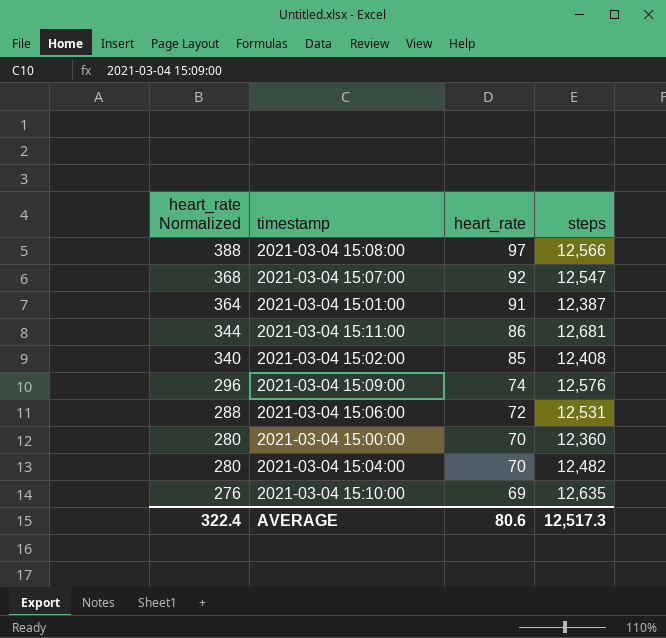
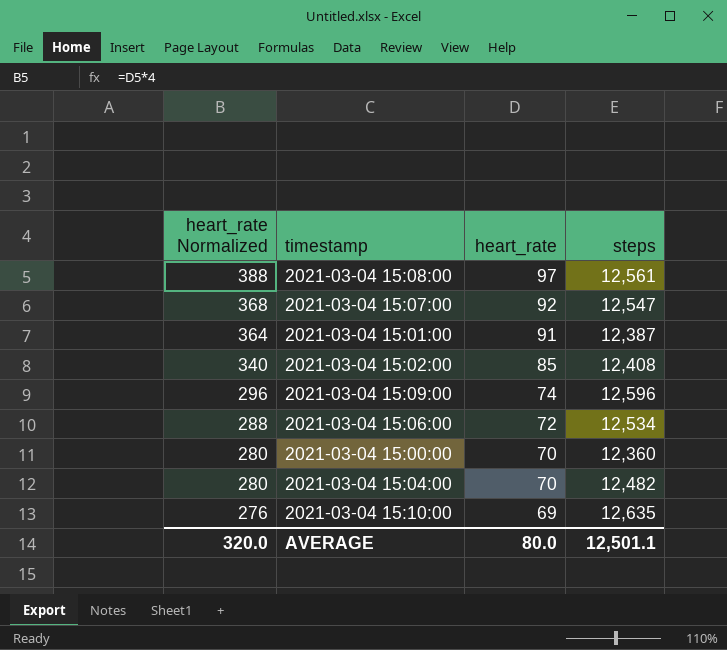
row 2021-03-04 15:11:00: 344 | 86 | 12,681 -> none
2021-03-04 15:08:00 | steps: 12,566 -> 12,561
2021-03-04 15:09:00 | steps: 12,576 -> 12,596
2021-03-04 15:06:00 | steps: 12,531 -> 12,534
AVERAGE | heart_rate Normalized: 322.4 -> 320.0
AVERAGE | heart_rate: 80.6 -> 80.0
AVERAGE | steps: 12,517.3 -> 12,501.1

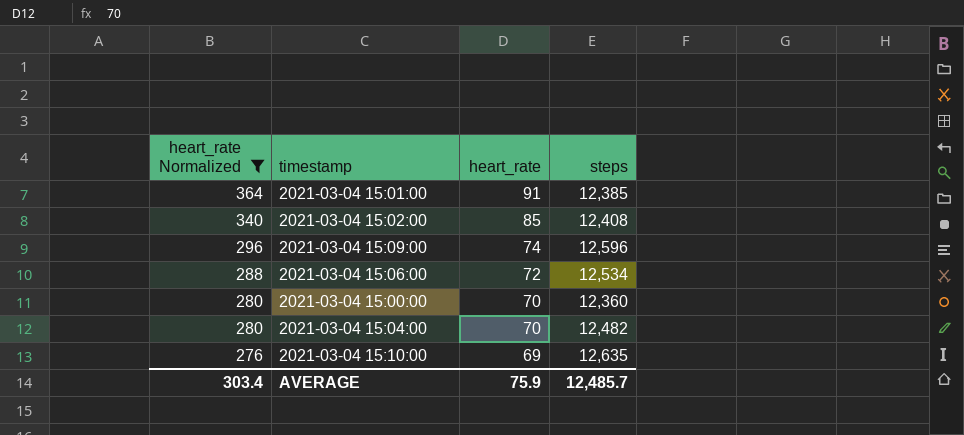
filter: none -> heart_rate Normalized <= 364
2021-03-04 15:01:00 | steps: 12,387 -> 12,385
AVERAGE | heart_rate Normalized: 320.0 -> 303.4
AVERAGE | heart_rate: 80.0 -> 75.9
AVERAGE | steps: 12,501.1 -> 12,485.7

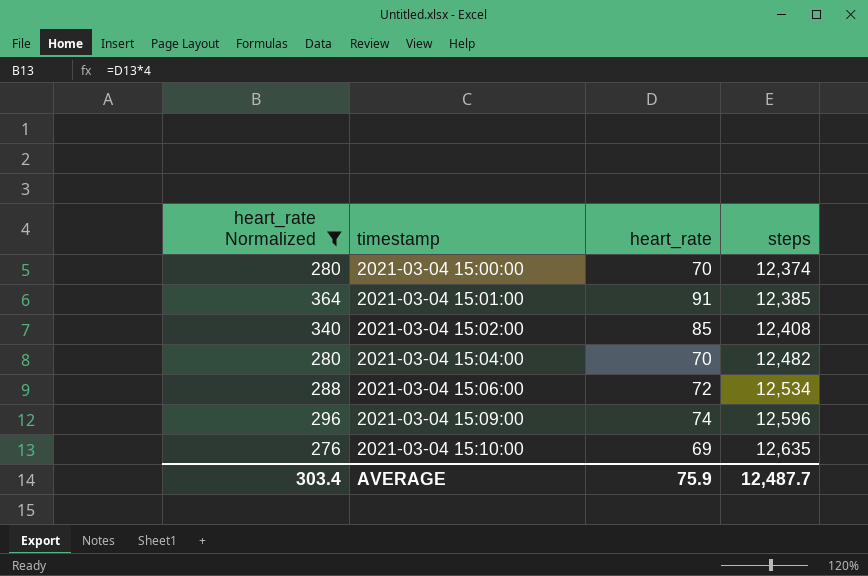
row order: heart_rate Normalized descending -> timestamp ascending
2021-03-04 15:00:00 | steps: 12,360 -> 12,374
AVERAGE | steps: 12,485.7 -> 12,487.7

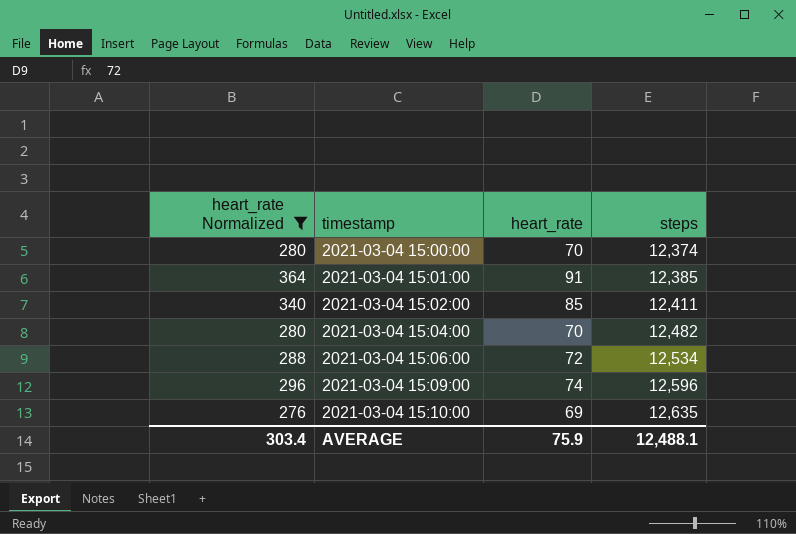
2021-03-04 15:02:00 | steps: 12,408 -> 12,411
AVERAGE | steps: 12,487.7 -> 12,488.1

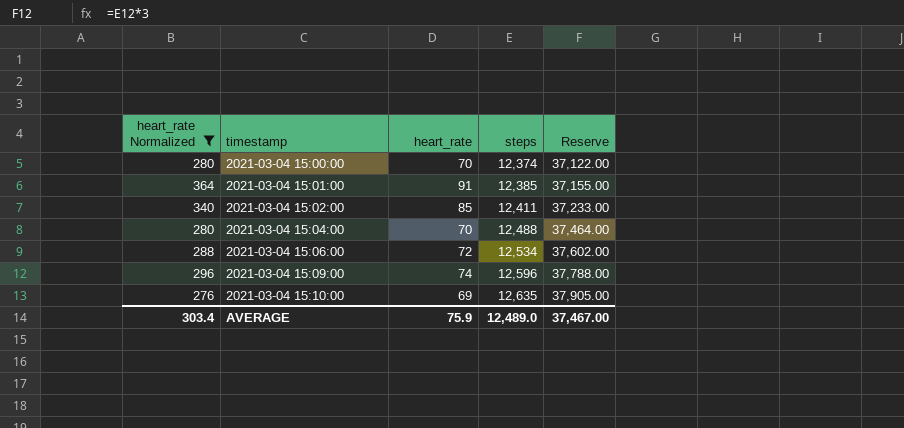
column Reserve | formula: none -> [steps] * 3
2021-03-04 15:04:00 | steps: 12,482 -> 12,488
AVERAGE | steps: 12,488.1 -> 12,489.0

